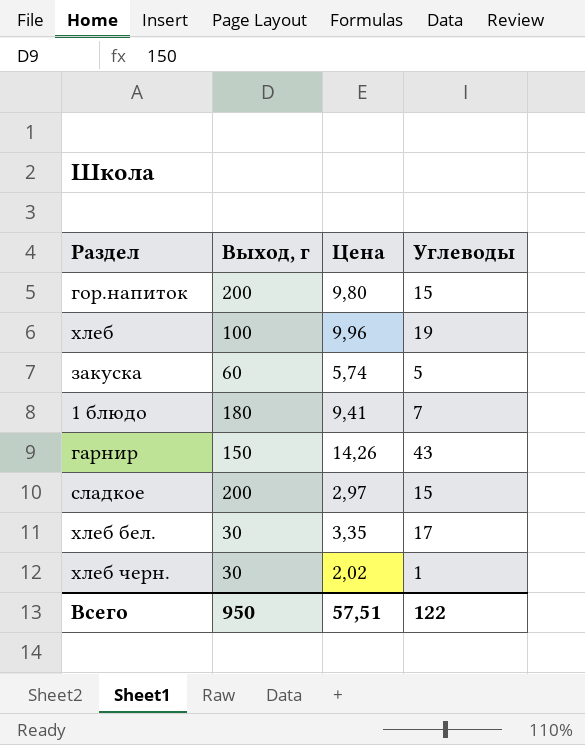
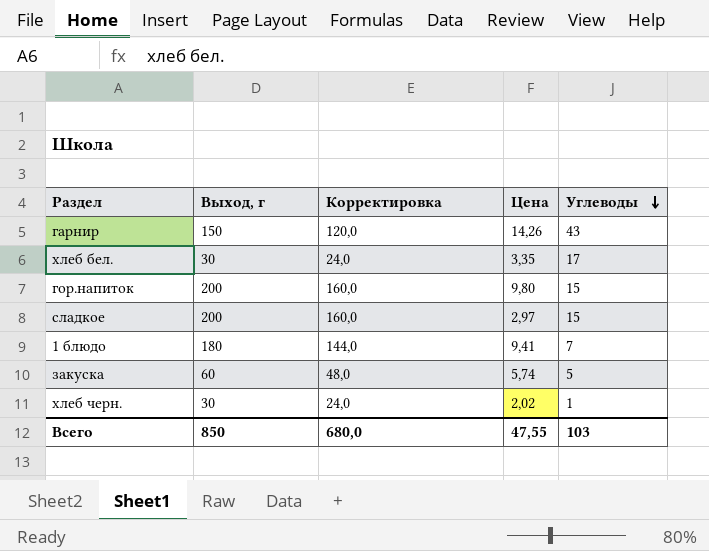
row order: none -> Углеводы descending
column Корректировка | formula: none -> [Выход, г] * 0,8
row хлеб: 100 | 9,96 | 19 -> none
Всего | Выход, г: 950 -> 850
Всего | Цена: 57,51 -> 47,55
Всего | Углеводы: 122 -> 103

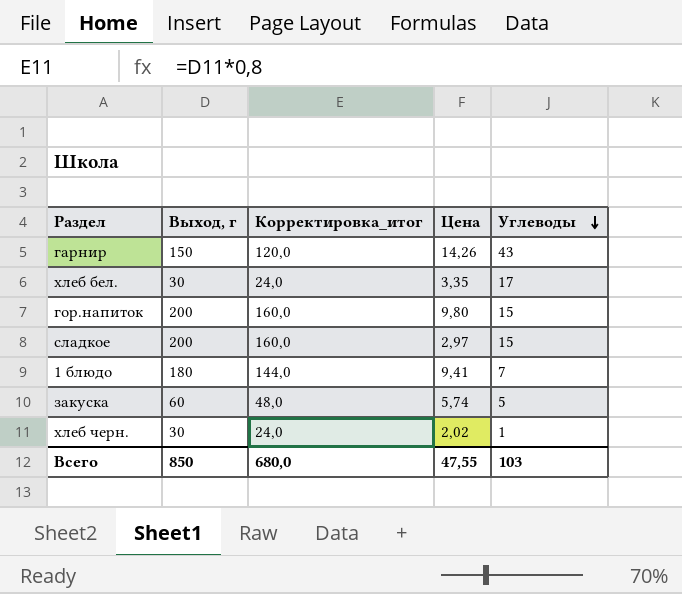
column name: Корректировка -> Корректировка_итог

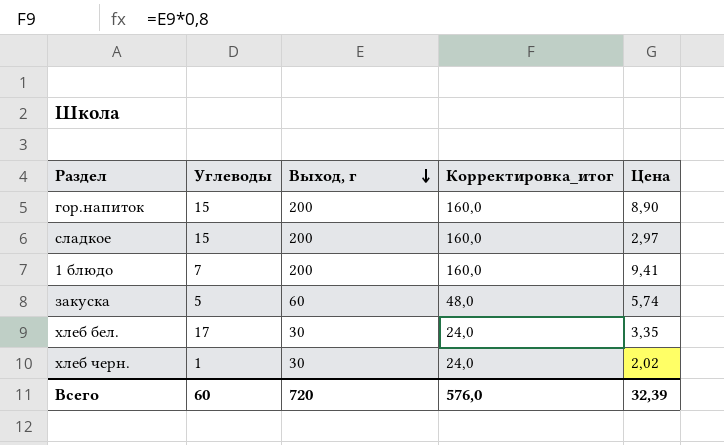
row order: Углеводы descending -> Выход, г descending
column Углеводы | position: 5 -> 2
row гарнир: 150 | 120,0 | 14,26 | 43 -> none
гор.напиток | Цена: 9,80 -> 8,90
1 блюдо | Выход, г: 180 -> 200
1 блюдо | Корректировка_итог: 144,0 -> 160,0
Всего | Углеводы: 103 -> 60
Всего | Выход, г: 850 -> 720
Всего | Корректировка_итог: 680,0 -> 576,0
Всего | Цена: 47,55 -> 32,39

